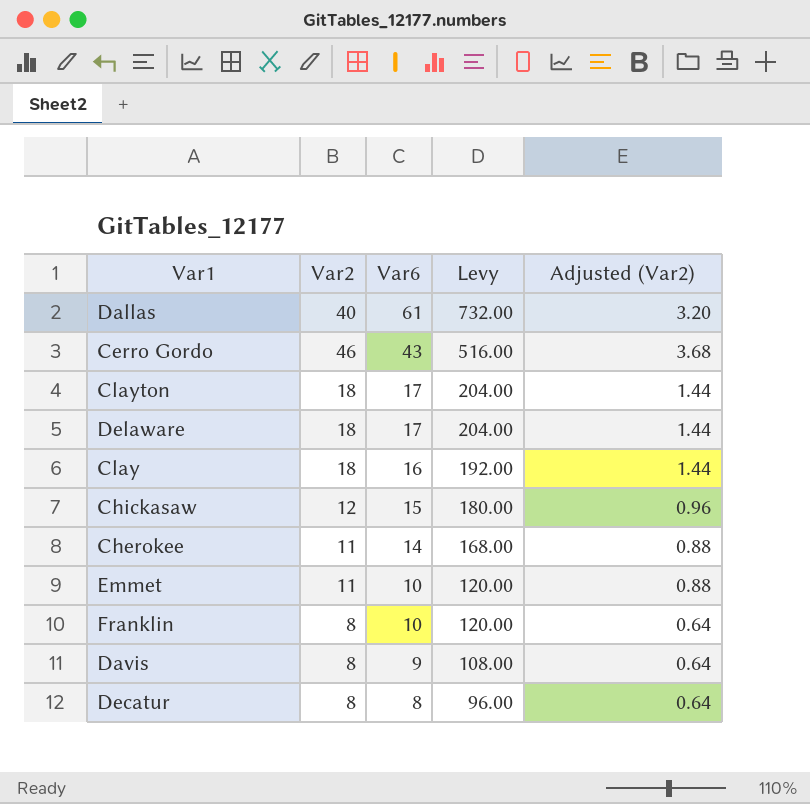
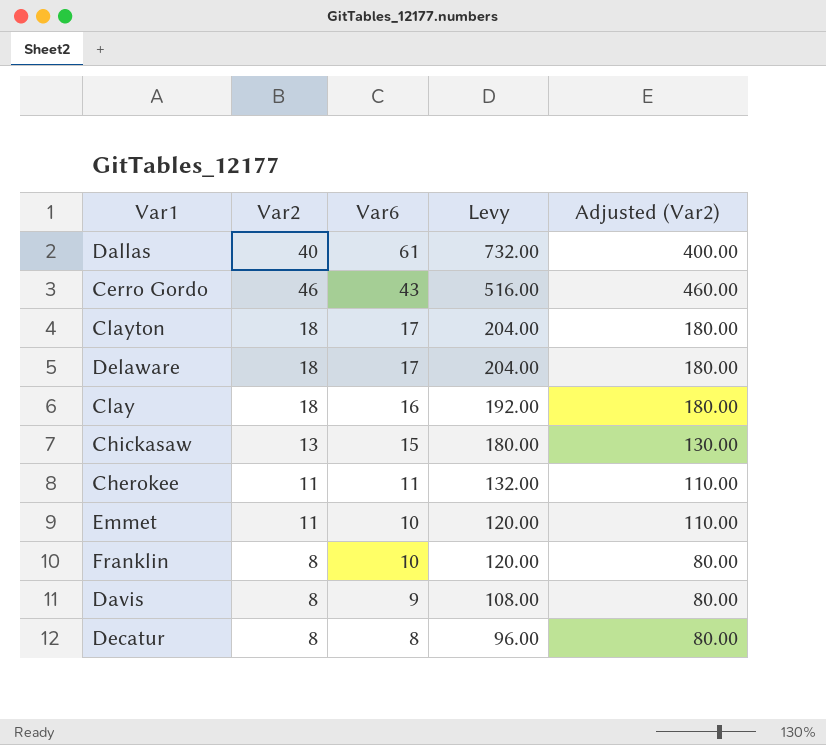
column Adjusted (Var2) | formula: [Var2] * 0.08 -> [Var2] * 10
Chickasaw | Var2: 12 -> 13
Cherokee | Var6: 14 -> 11
Cherokee | Levy: 168.00 -> 132.00

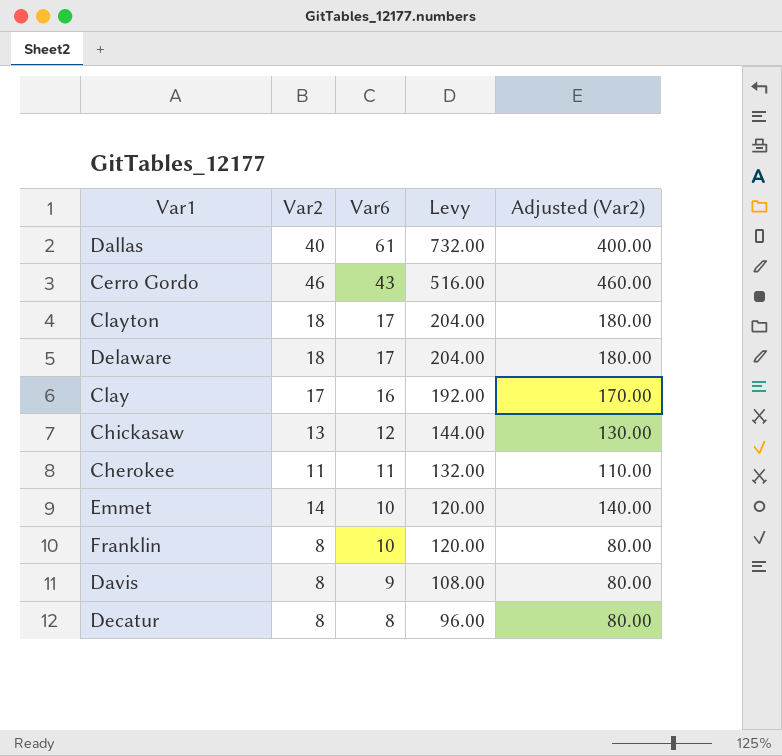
Clay | Var2: 18 -> 17
Clay | Adjusted (Var2): 180.00 -> 170.00
Chickasaw | Var6: 15 -> 12
Chickasaw | Levy: 180.00 -> 144.00
Emmet | Var2: 11 -> 14
Emmet | Adjusted (Var2): 110.00 -> 140.00

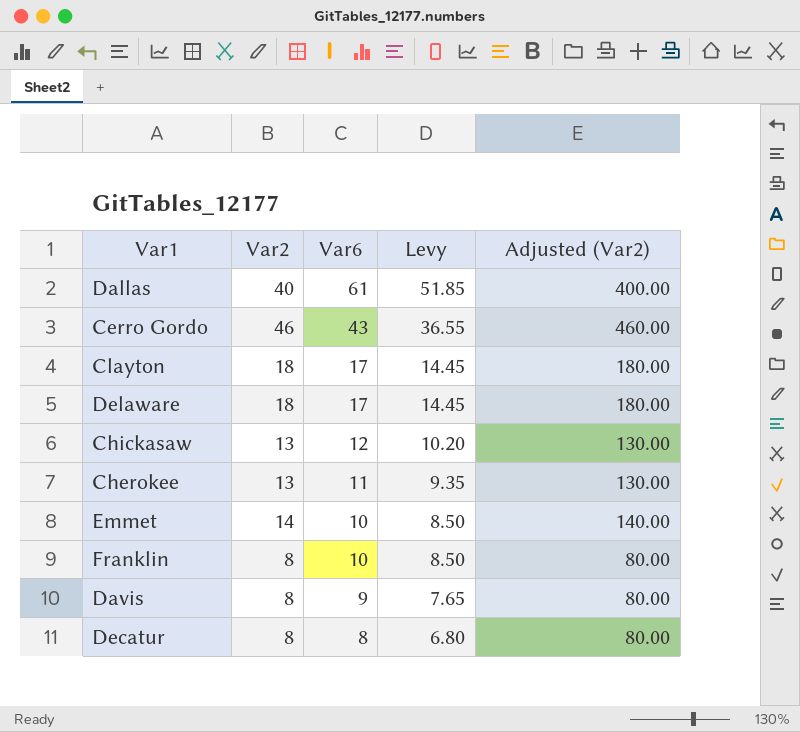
column Levy | formula: [Var6] * 12 -> [Var6] * 0.85
row Clay: 17 | 16 | 192.00 | 170.00 -> none
Cherokee | Var2: 11 -> 13
Cherokee | Adjusted (Var2): 110.00 -> 130.00

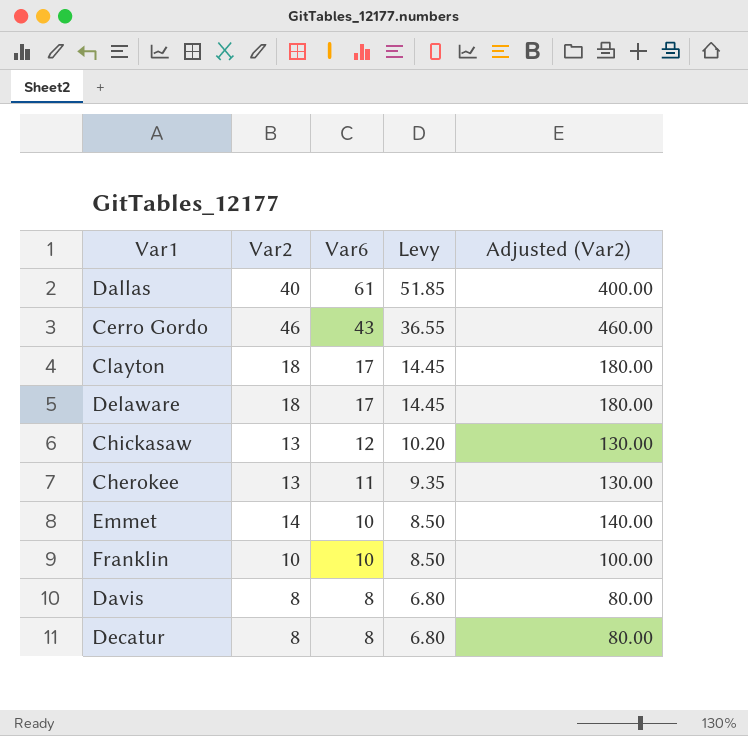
Franklin | Var2: 8 -> 10
Franklin | Adjusted (Var2): 80.00 -> 100.00
Davis | Var6: 9 -> 8
Davis | Levy: 7.65 -> 6.80

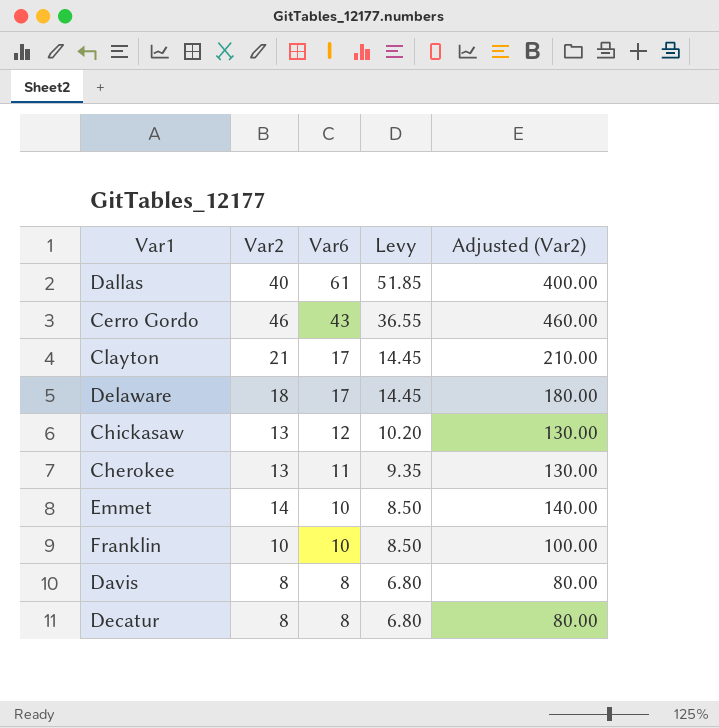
Clayton | Var2: 18 -> 21
Clayton | Adjusted (Var2): 180.00 -> 210.00

